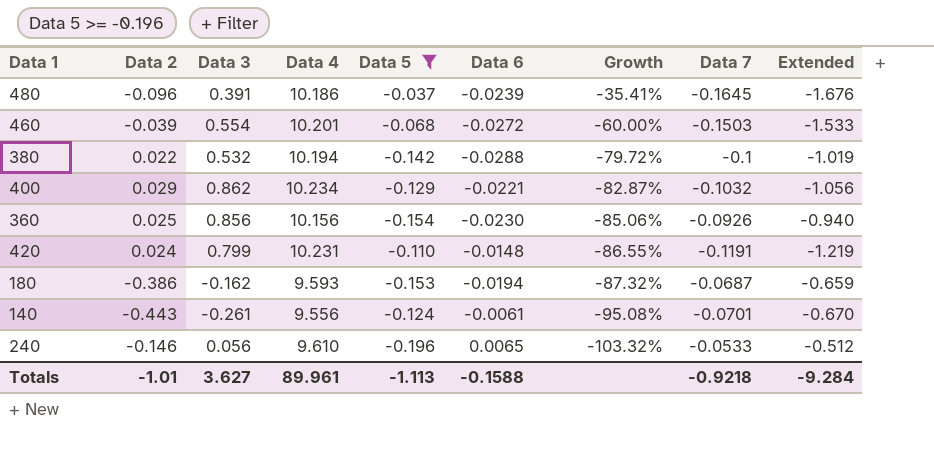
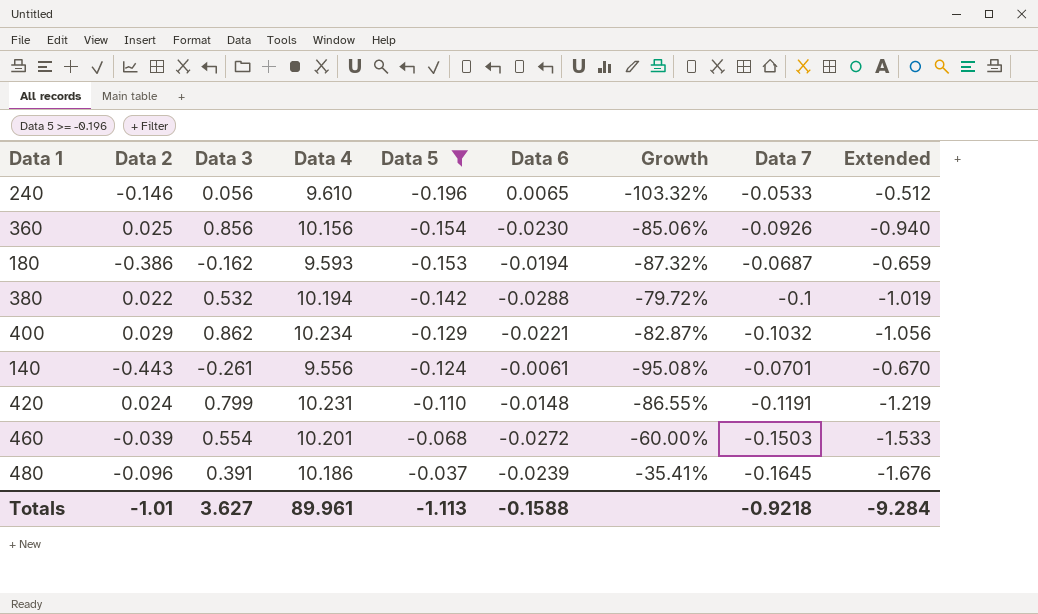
row order: Growth descending -> Data 5 ascending

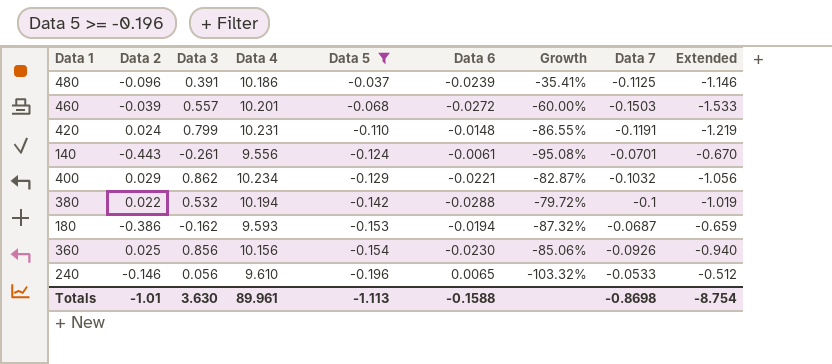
row order: Data 5 ascending -> Data 5 descending
480 | Data 7: -0.1645 -> -0.1125
480 | Extended: -1.676 -> -1.146
460 | Data 3: 0.554 -> 0.557
Totals | Data 3: 3.627 -> 3.630
Totals | Data 7: -0.9218 -> -0.8698
Totals | Extended: -9.284 -> -8.754

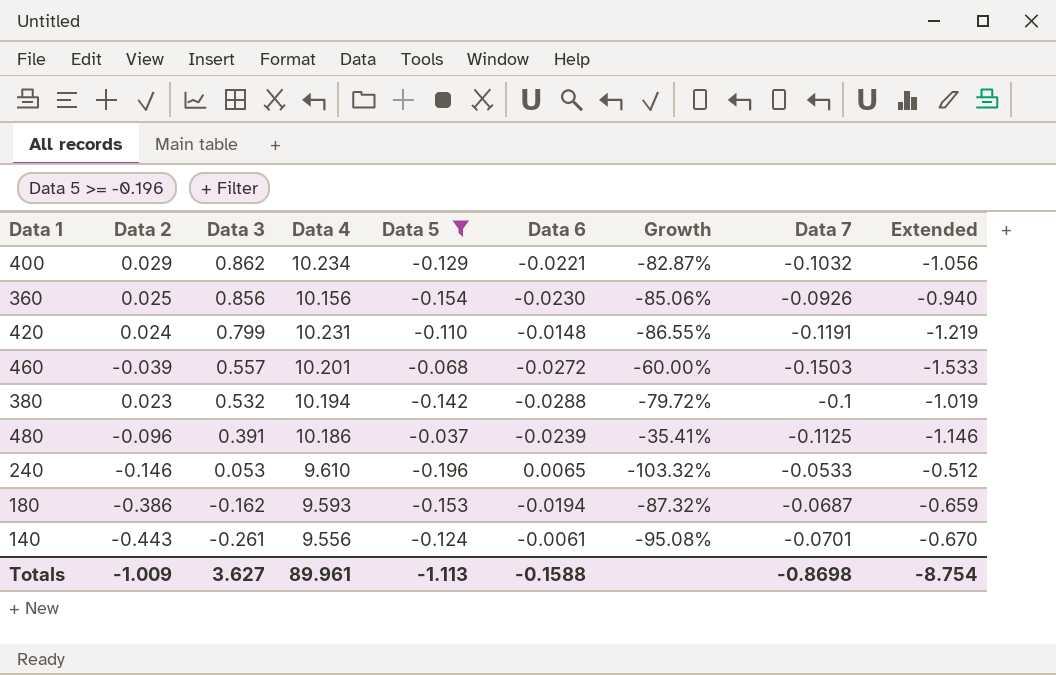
row order: Data 5 descending -> Data 3 descending
380 | Data 2: 0.022 -> 0.023
240 | Data 3: 0.056 -> 0.053
Totals | Data 2: -1.01 -> -1.009
Totals | Data 3: 3.630 -> 3.627

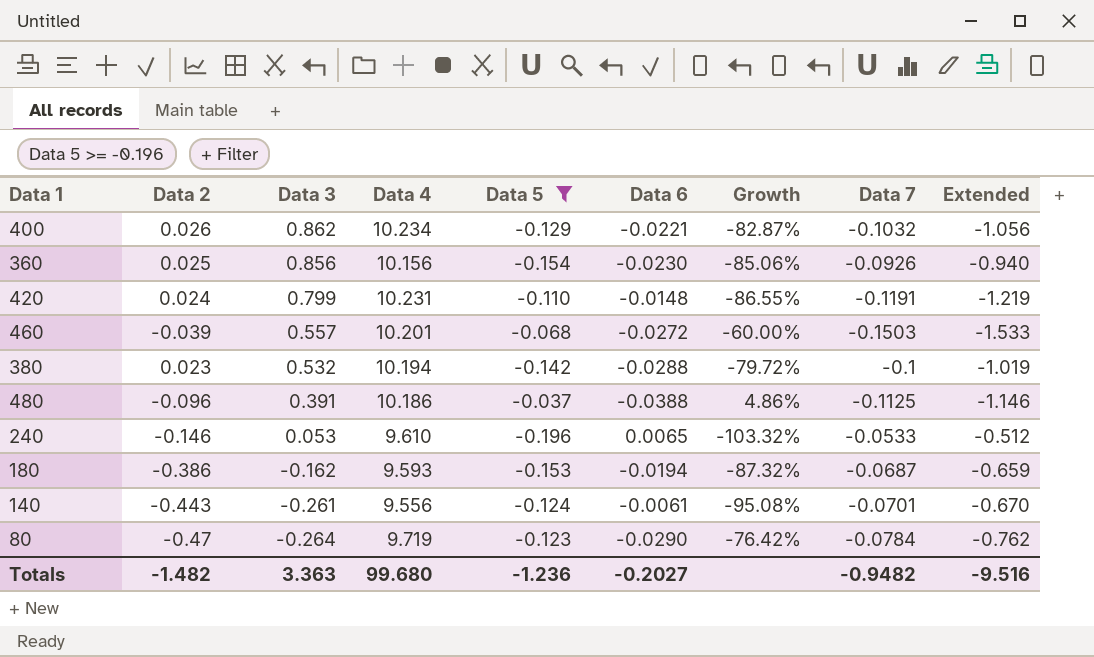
400 | Data 2: 0.029 -> 0.026
480 | Data 6: -0.0239 -> -0.0388
480 | Growth: -35.41% -> 4.86%
row 80: none -> -0.47 | -0.264 | 9.719 | -0.123 | -0.0290 | -76.42% | -0.0784 | -0.762
Totals | Data 2: -1.009 -> -1.482
Totals | Data 3: 3.627 -> 3.363
Totals | Data 4: 89.961 -> 99.680
Totals | Data 5: -1.113 -> -1.236
Totals | Data 6: -0.1588 -> -0.2027
Totals | Data 7: -0.8698 -> -0.9482
Totals | Extended: -8.754 -> -9.516

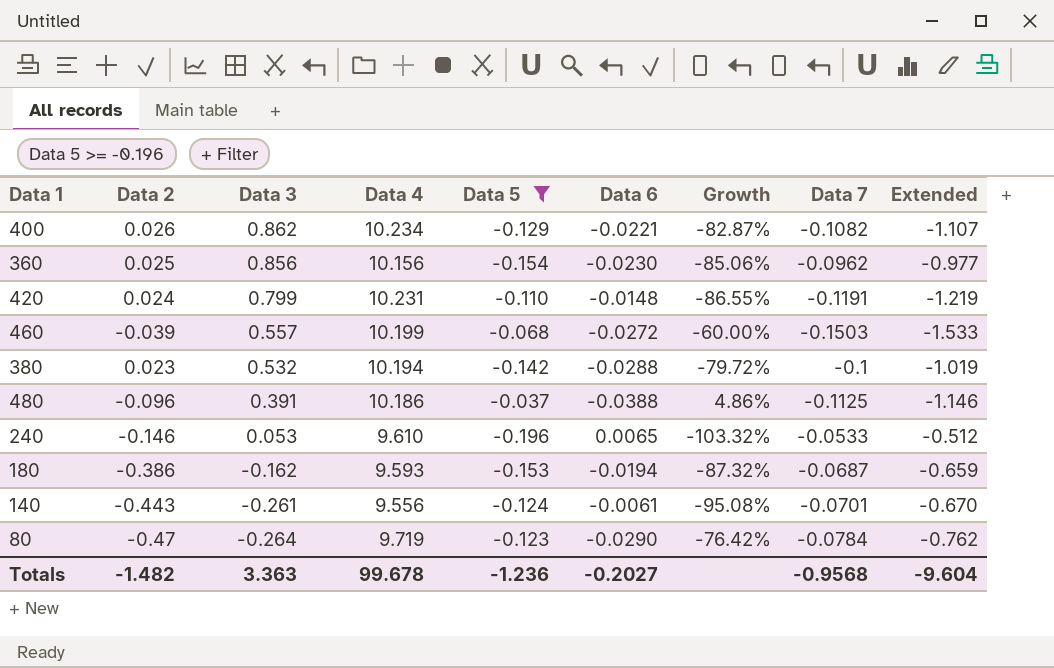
400 | Data 7: -0.1032 -> -0.1082
400 | Extended: -1.056 -> -1.107
360 | Data 7: -0.0926 -> -0.0962
360 | Extended: -0.940 -> -0.977
460 | Data 4: 10.201 -> 10.199
Totals | Data 4: 99.680 -> 99.678
Totals | Data 7: -0.9482 -> -0.9568
Totals | Extended: -9.516 -> -9.604

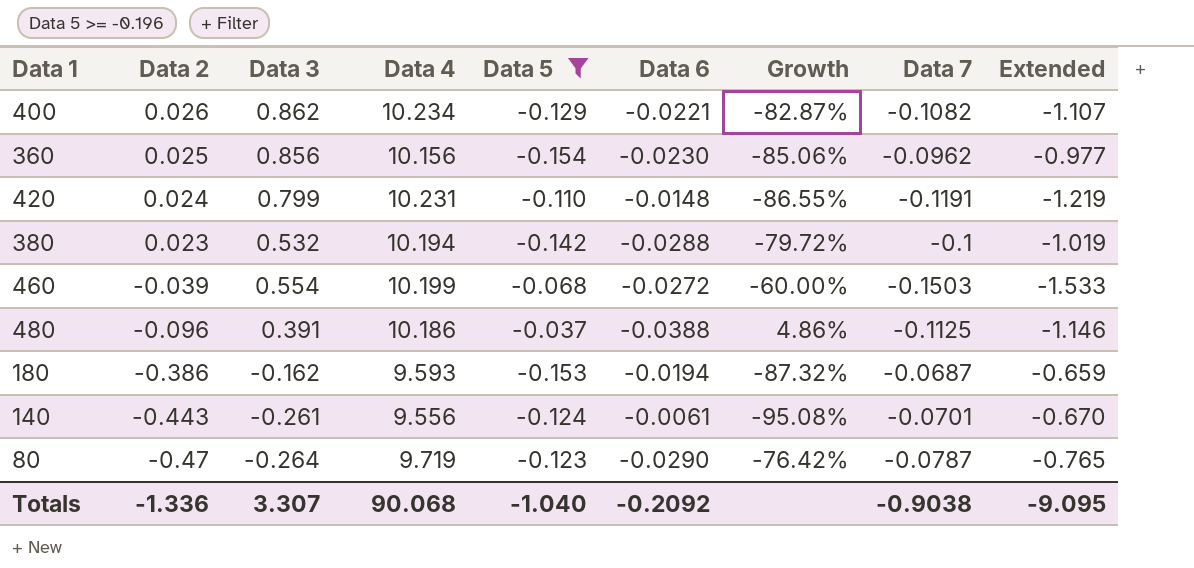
row order: Data 3 descending -> Data 2 descending
row 240: -0.146 | 0.053 | 9.610 | -0.196 | 0.0065 | -103.32% | -0.0533 | -0.512 -> none
460 | Data 3: 0.557 -> 0.554
80 | Data 7: -0.0784 -> -0.0787
80 | Extended: -0.762 -> -0.765
Totals | Data 2: -1.482 -> -1.336
Totals | Data 3: 3.363 -> 3.307
Totals | Data 4: 99.678 -> 90.068
Totals | Data 5: -1.236 -> -1.040
Totals | Data 6: -0.2027 -> -0.2092
Totals | Data 7: -0.9568 -> -0.9038
Totals | Extended: -9.604 -> -9.095

